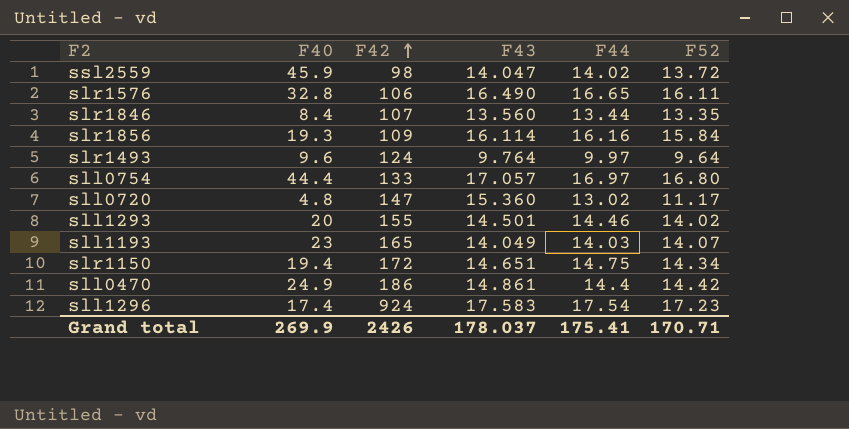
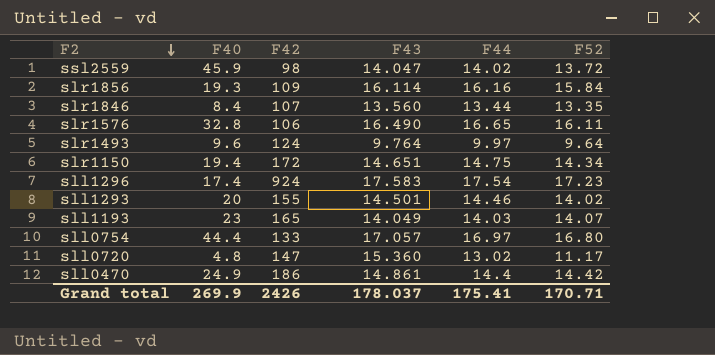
row order: F42 ascending -> F2 descending

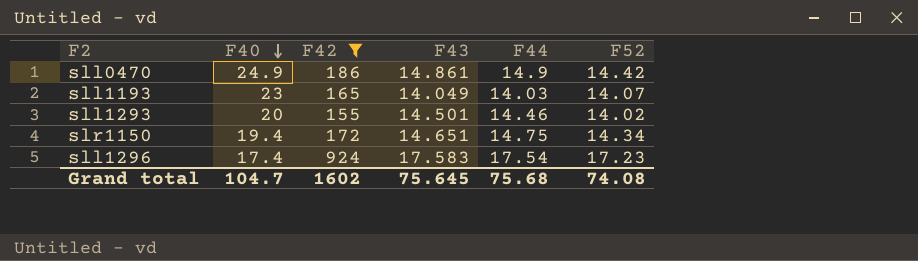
filter: none -> F42 >= 155
row order: F2 descending -> F40 descending
sll0470 | F44: 14.4 -> 14.9
Grand total | F40: 269.9 -> 104.7
Grand total | F42: 2426 -> 1602
Grand total | F43: 178.037 -> 75.645
Grand total | F44: 175.41 -> 75.68
Grand total | F52: 170.71 -> 74.08

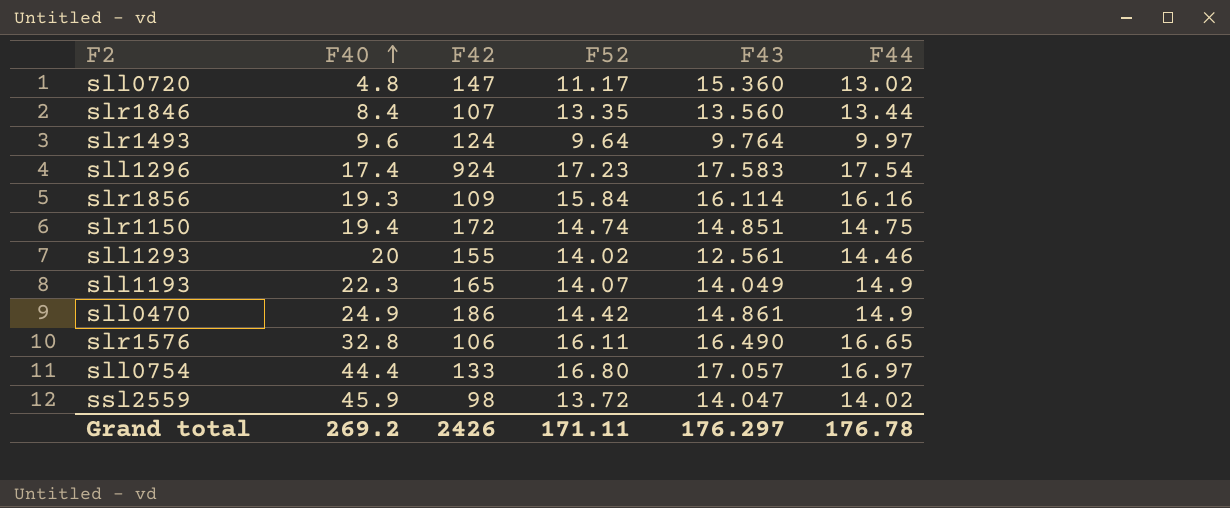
filter: F42 >= 155 -> none
row order: F40 descending -> F40 ascending
column F52 | position: 6 -> 4
slr1150 | F52: 14.34 -> 14.74
slr1150 | F43: 14.651 -> 14.851
sll1293 | F43: 14.501 -> 12.561
sll1193 | F40: 23 -> 22.3
sll1193 | F44: 14.03 -> 14.9
Grand total | F40: 104.7 -> 269.2
Grand total | F42: 1602 -> 2426
Grand total | F52: 74.08 -> 171.11
Grand total | F43: 75.645 -> 176.297
Grand total | F44: 75.68 -> 176.78

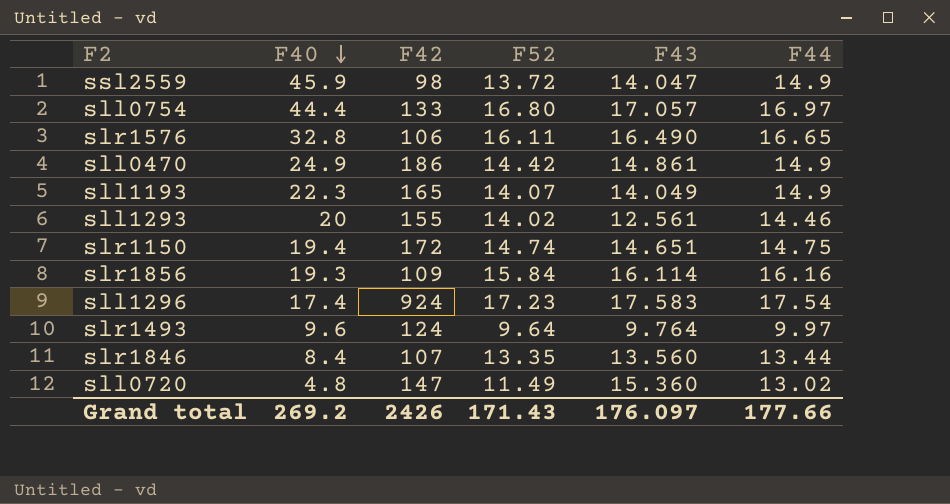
row order: F40 ascending -> F40 descending
ssl2559 | F44: 14.02 -> 14.9
slr1150 | F43: 14.851 -> 14.651
sll0720 | F52: 11.17 -> 11.49
Grand total | F52: 171.11 -> 171.43
Grand total | F43: 176.297 -> 176.097
Grand total | F44: 176.78 -> 177.66

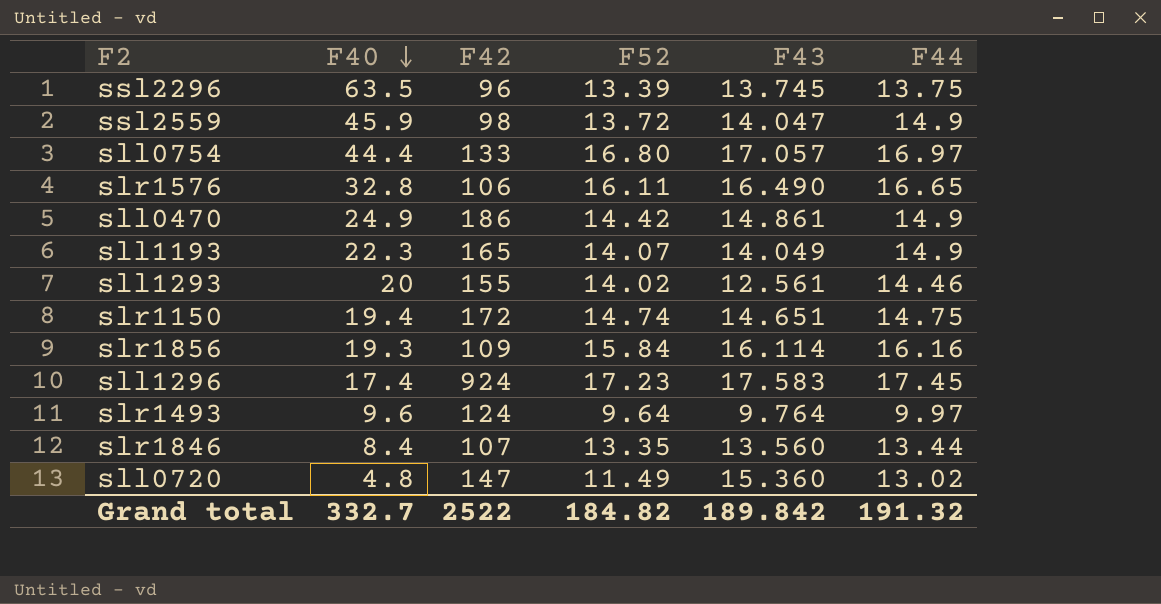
row ssl2296: none -> 63.5 | 96 | 13.39 | 13.745 | 13.75
sll1296 | F44: 17.54 -> 17.45
Grand total | F40: 269.2 -> 332.7
Grand total | F42: 2426 -> 2522
Grand total | F52: 171.43 -> 184.82
Grand total | F43: 176.097 -> 189.842
Grand total | F44: 177.66 -> 191.32

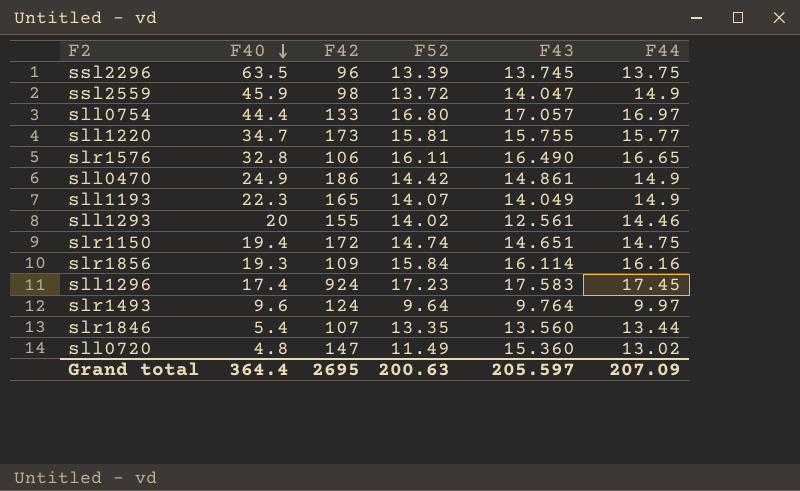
row sll1220: none -> 34.7 | 173 | 15.81 | 15.755 | 15.77
slr1846 | F40: 8.4 -> 5.4
Grand total | F40: 332.7 -> 364.4
Grand total | F42: 2522 -> 2695
Grand total | F52: 184.82 -> 200.63
Grand total | F43: 189.842 -> 205.597
Grand total | F44: 191.32 -> 207.09

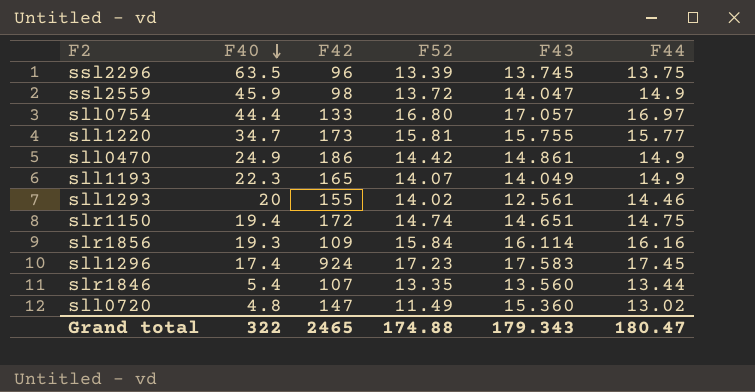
row slr1576: 32.8 | 106 | 16.11 | 16.490 | 16.65 -> none
row slr1493: 9.6 | 124 | 9.64 | 9.764 | 9.97 -> none
Grand total | F40: 364.4 -> 322
Grand total | F42: 2695 -> 2465
Grand total | F52: 200.63 -> 174.88
Grand total | F43: 205.597 -> 179.343
Grand total | F44: 207.09 -> 180.47

